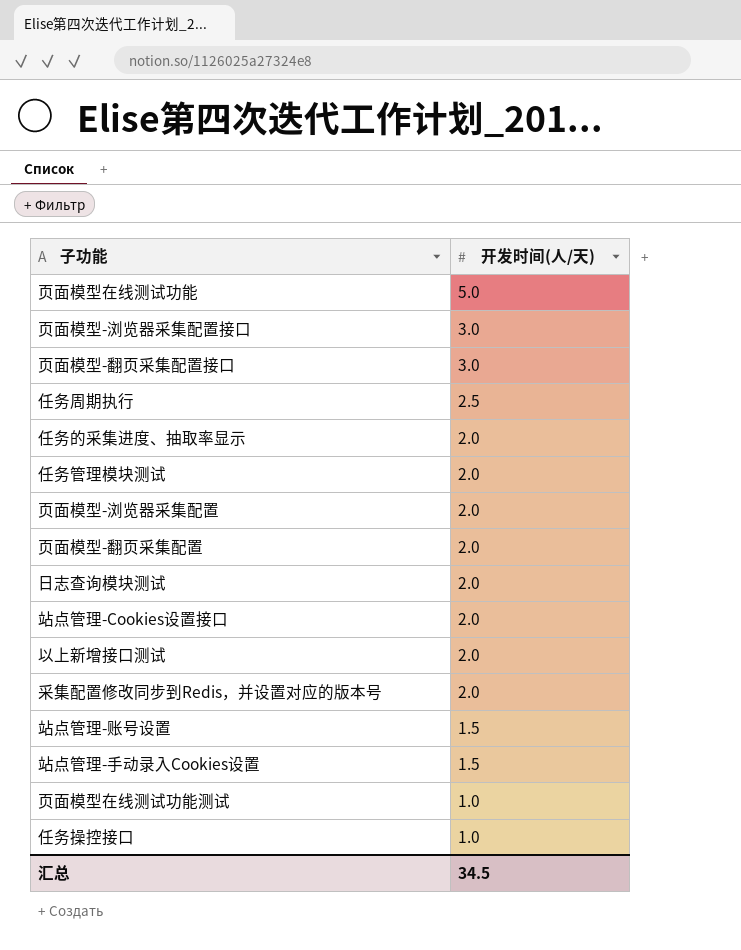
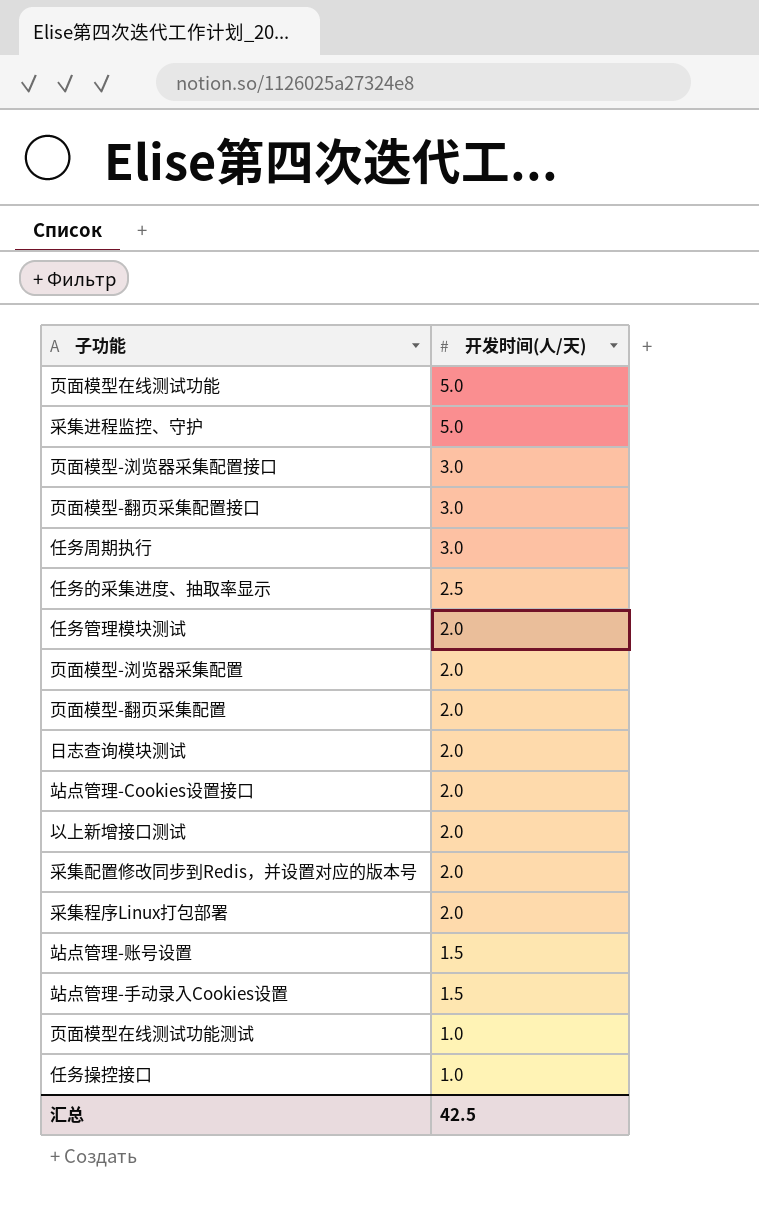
row 采集进程监控、守护: none -> 5.0
任务周期执行 | 开发时间(人/天): 2.5 -> 3.0
任务的采集进度、抽取率显示 | 开发时间(人/天): 2.0 -> 2.5
row 采集程序Linux打包部署: none -> 2.0
汇总 | 开发时间(人/天): 34.5 -> 42.5

